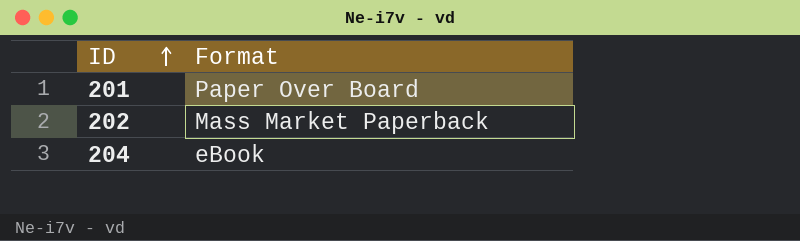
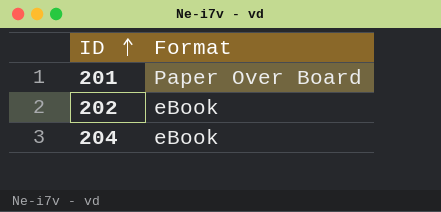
202 | Format: Mass Market Paperback -> eBook

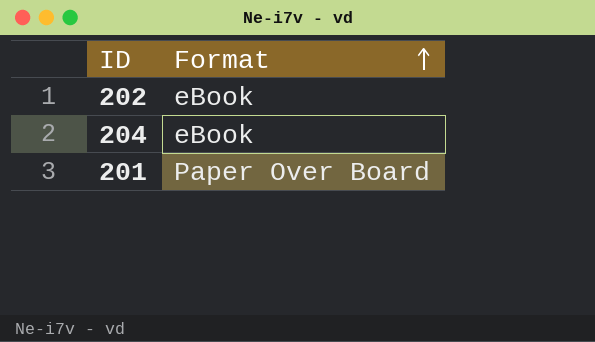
row order: ID ascending -> Format ascending

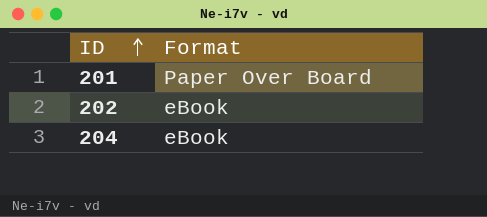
row order: Format ascending -> ID ascending

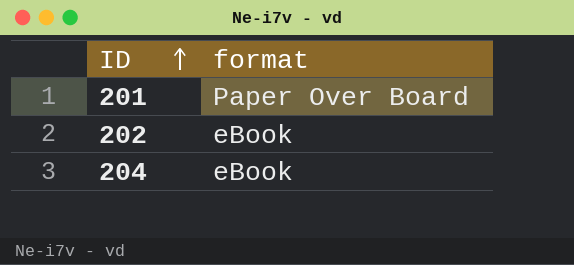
column name: Format -> format

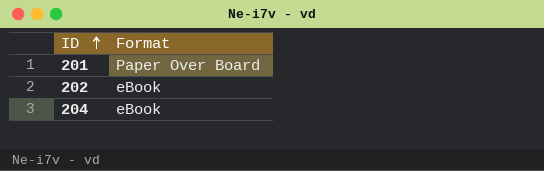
column name: format -> Format

